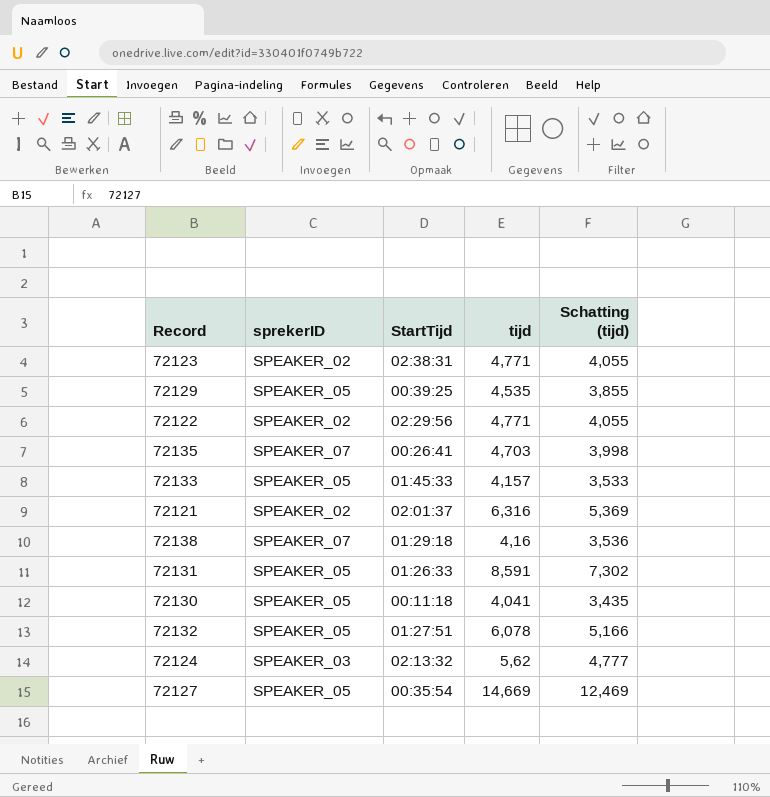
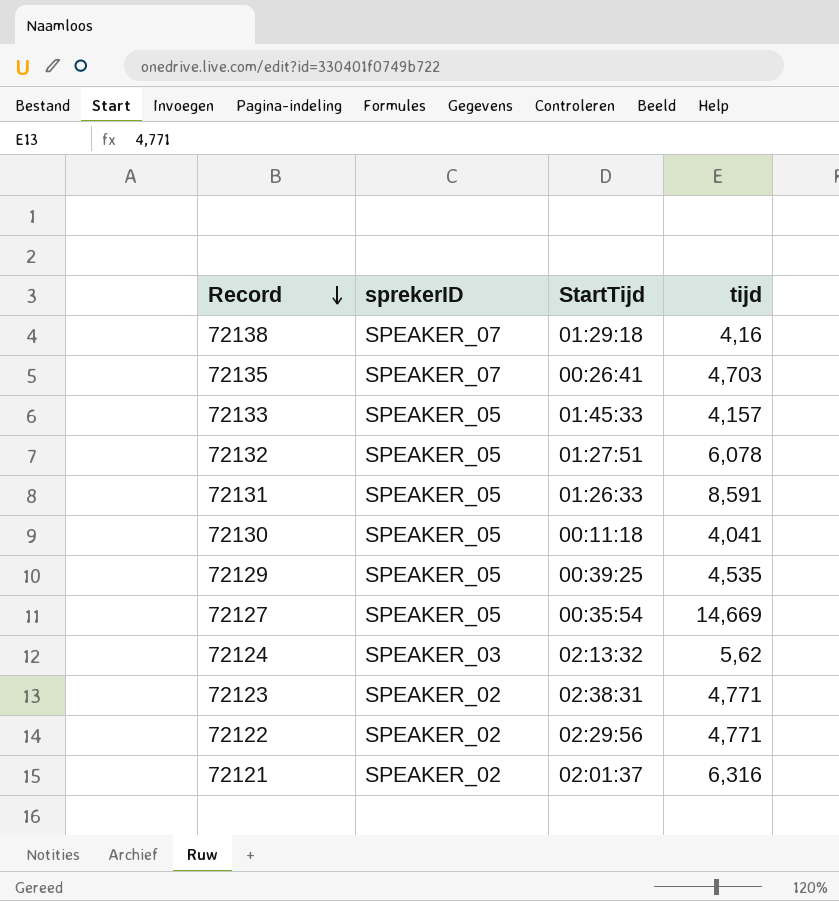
row order: none -> Record descending
column Schatting (tijd) | formula: [tijd] * 0,85 -> none

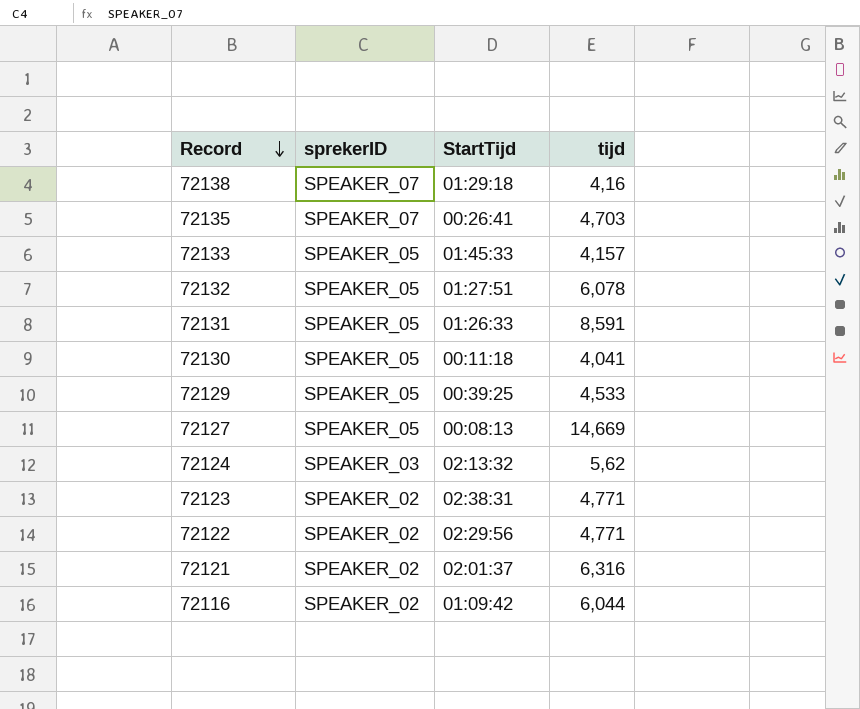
72129 | tijd: 4,535 -> 4,533
72127 | StartTijd: 00:35:54 -> 00:08:13
row 72116: none -> SPEAKER_02 | 01:09:42 | 6,044

